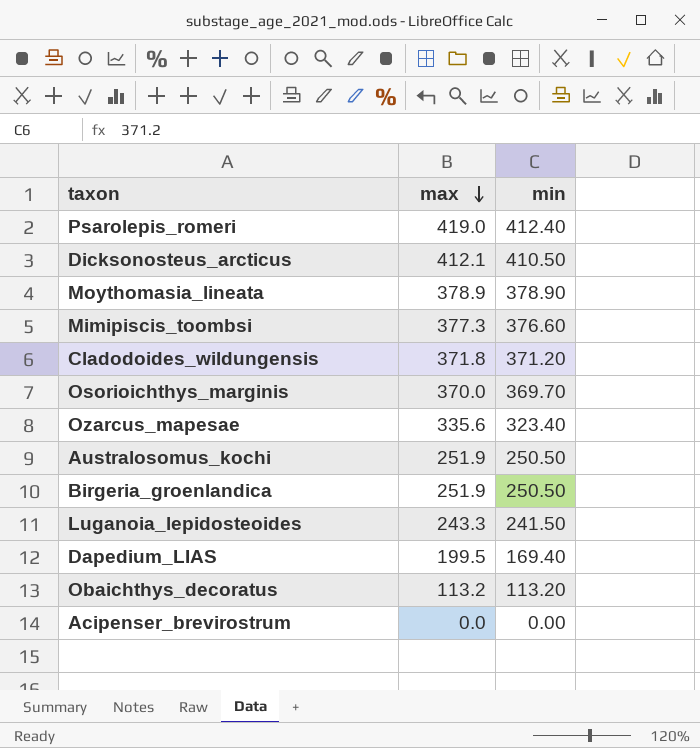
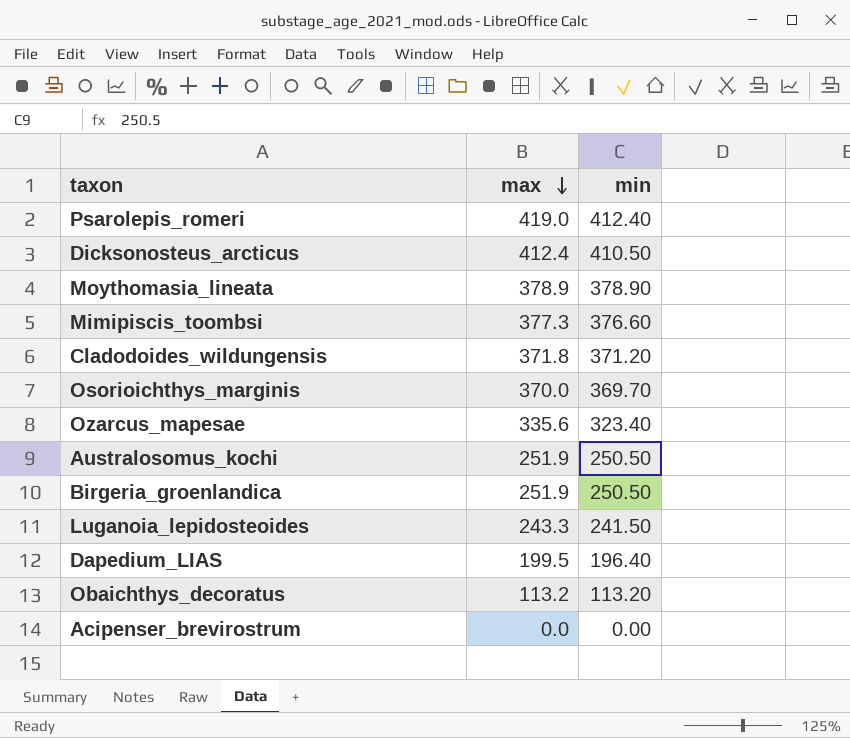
Dicksonosteus_arcticus | max: 412.1 -> 412.4
Dapedium_LIAS | min: 169.40 -> 196.40

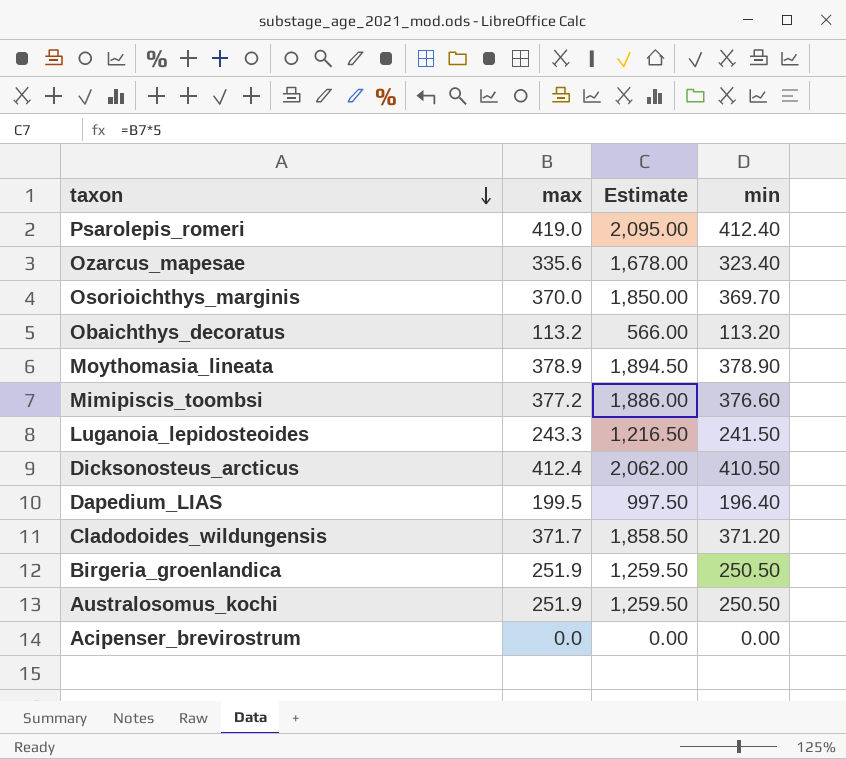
row order: max descending -> taxon descending
column Estimate | formula: none -> [max] * 5
Mimipiscis_toombsi | max: 377.3 -> 377.2
Cladodoides_wildungensis | max: 371.8 -> 371.7

